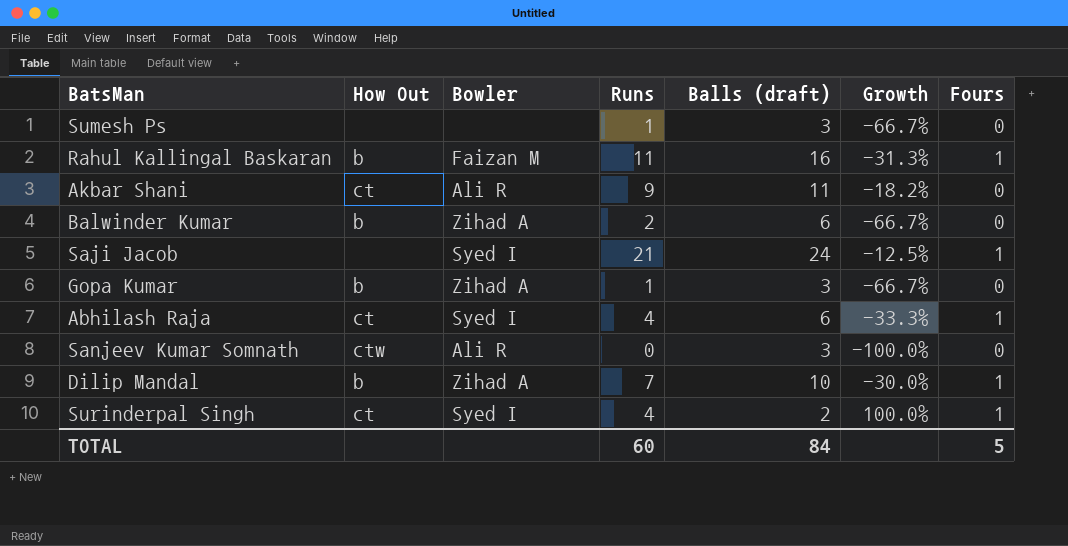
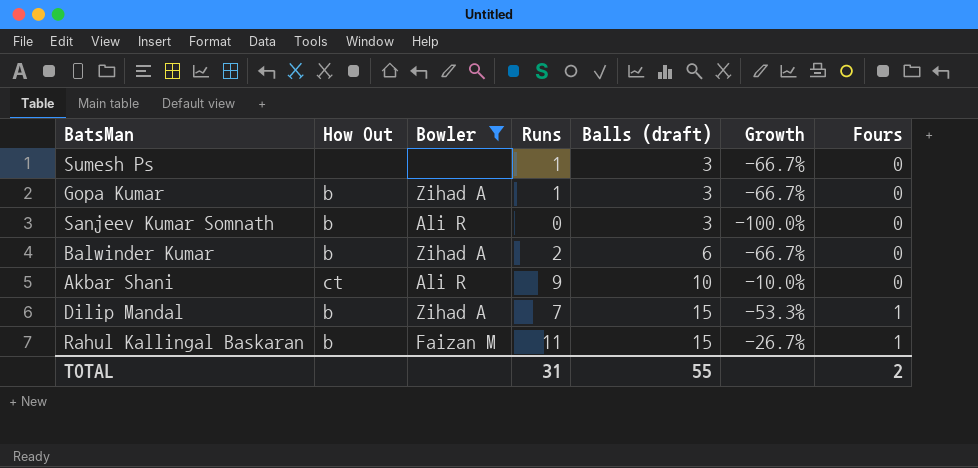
filter: none -> Bowler != Syed I
row order: none -> Balls (draft) ascending
Sanjeev Kumar Somnath | How Out: ctw -> b
Akbar Shani | Balls (draft): 11 -> 10
Akbar Shani | Growth: -18.2% -> -10.0%
Dilip Mandal | Balls (draft): 10 -> 15
Dilip Mandal | Growth: -30.0% -> -53.3%
Rahul Kallingal Baskaran | Balls (draft): 16 -> 15
Rahul Kallingal Baskaran | Growth: -31.3% -> -26.7%
TOTAL | Runs: 60 -> 31
TOTAL | Balls (draft): 84 -> 55
TOTAL | Fours: 5 -> 2

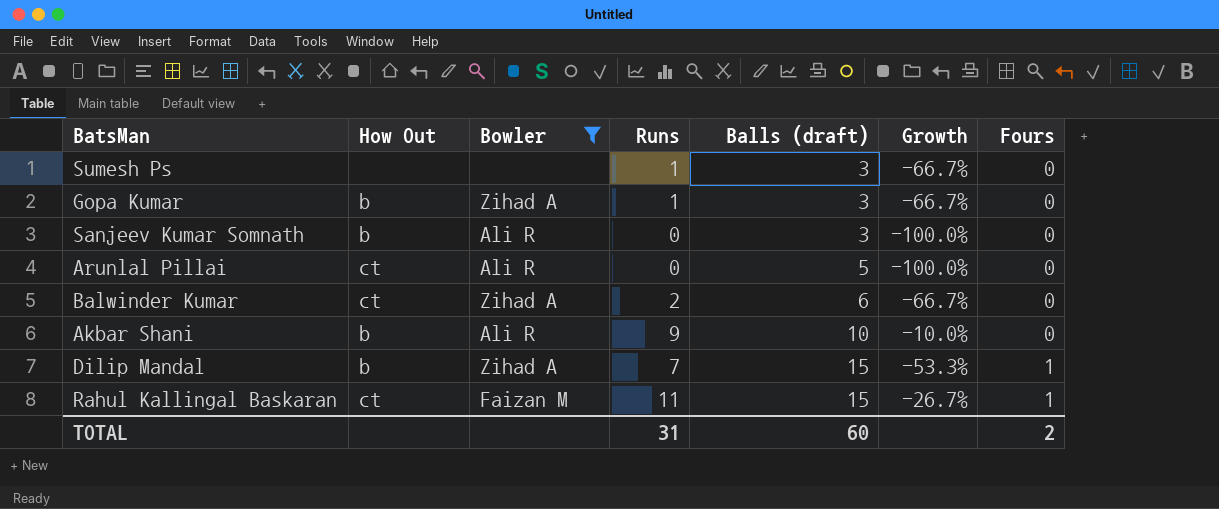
row Arunlal Pillai: none -> ct | Ali R | 0 | 5 | -100.0% | 0
Balwinder Kumar | How Out: b -> ct
Akbar Shani | How Out: ct -> b
Rahul Kallingal Baskaran | How Out: b -> ct
TOTAL | Balls (draft): 55 -> 60

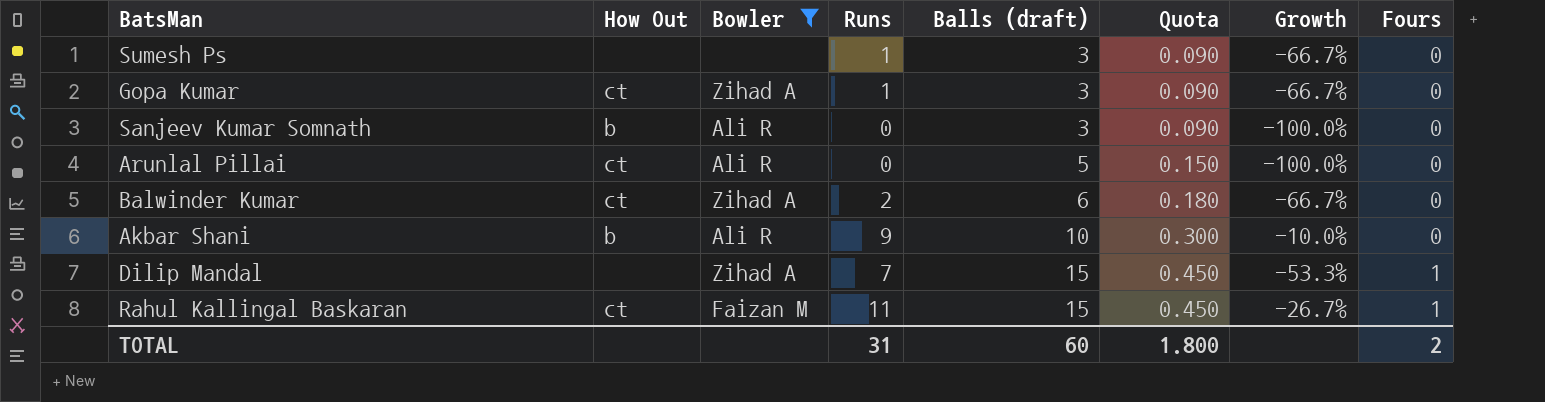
column Quota | formula: none -> [Balls (draft)] * 0.03
Gopa Kumar | How Out: b -> ct
Dilip Mandal | How Out: b -> none

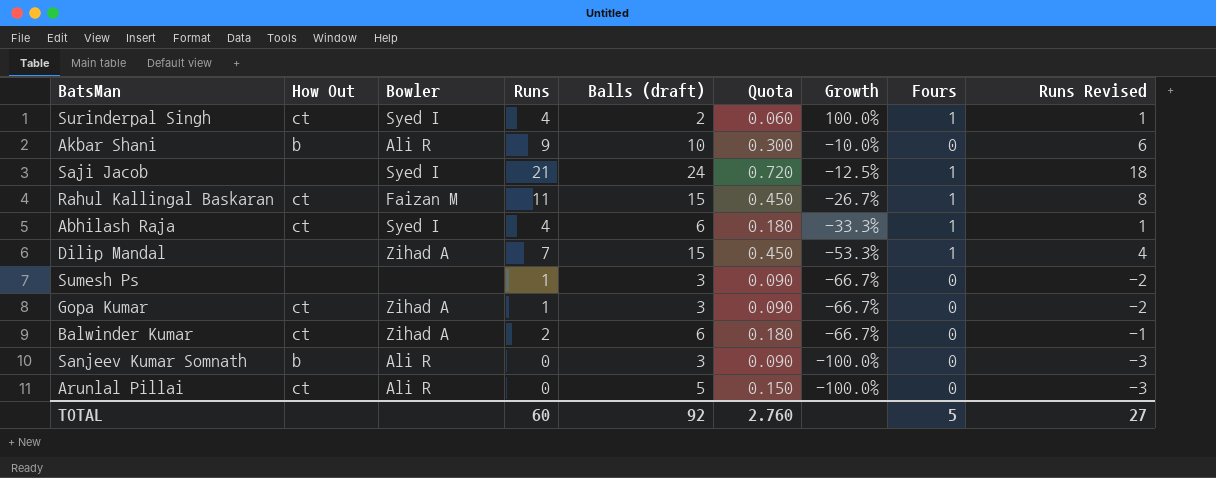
filter: Bowler != Syed I -> none
row order: Balls (draft) ascending -> Growth descending
column Runs Revised | formula: none -> [Runs] - 3
TOTAL | Runs: 31 -> 60
TOTAL | Balls (draft): 60 -> 92
TOTAL | Quota: 1.800 -> 2.760
TOTAL | Fours: 2 -> 5

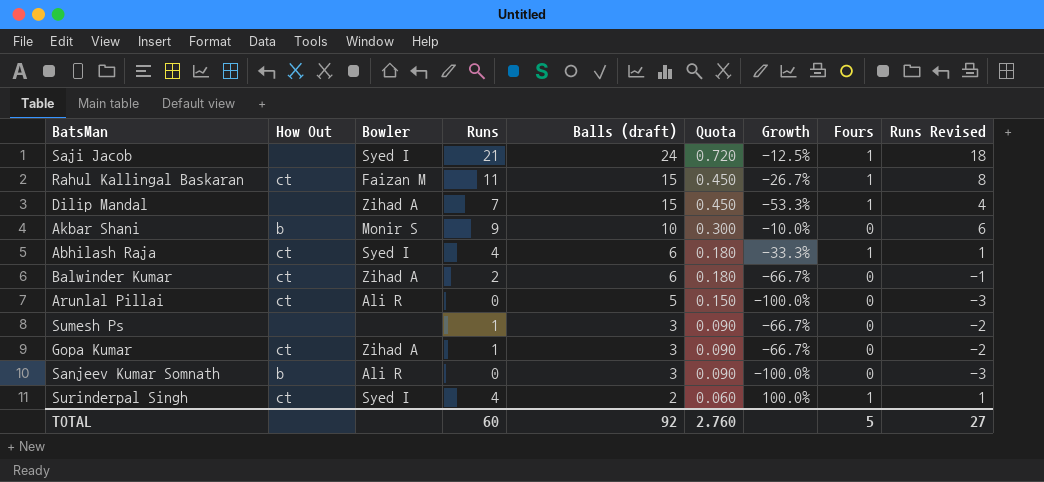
row order: Growth descending -> Balls (draft) descending
Akbar Shani | Bowler: Ali R -> Monir S

